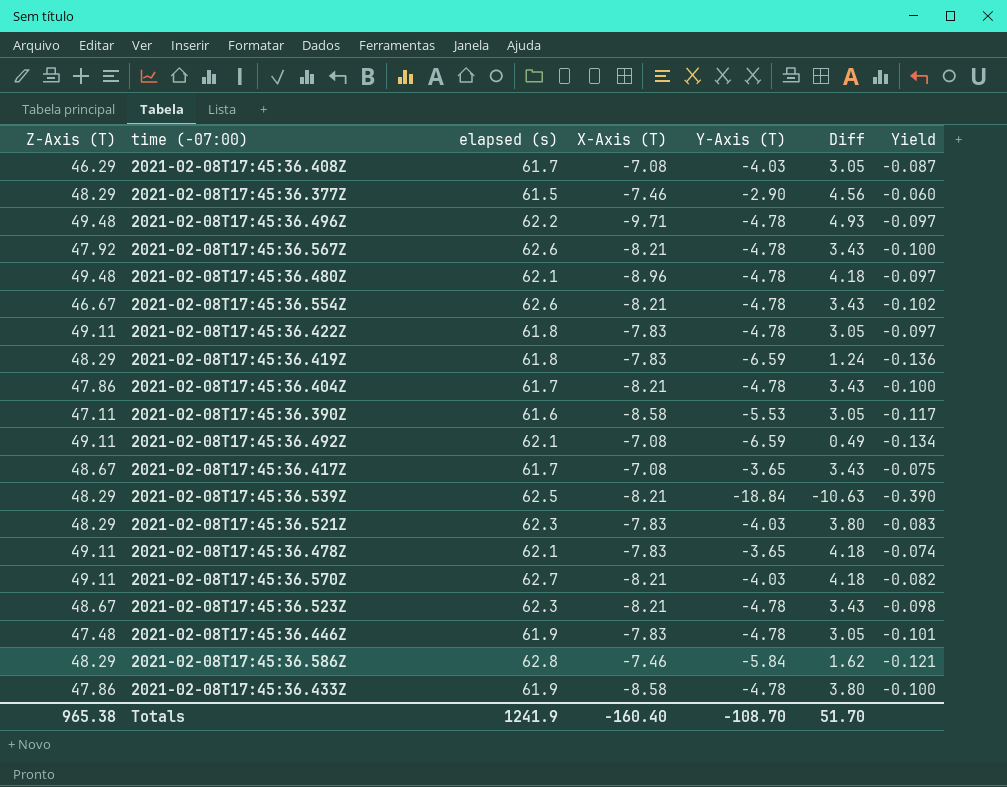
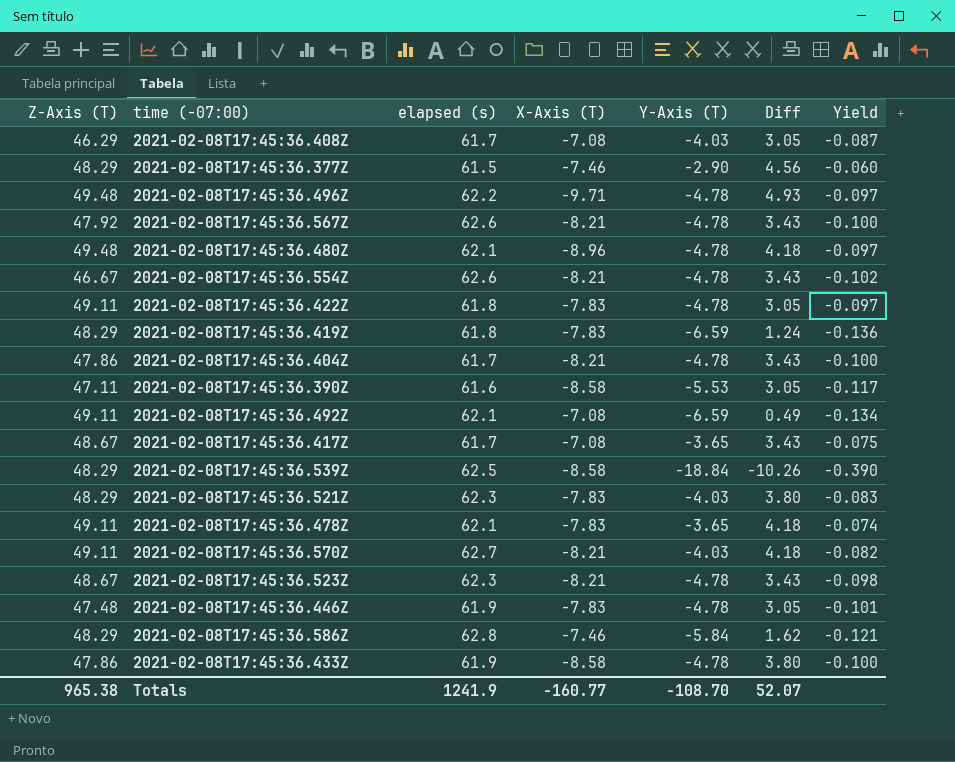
2021-02-08T17:45:36.539Z | X-Axis (T): -8.21 -> -8.58
2021-02-08T17:45:36.539Z | Diff: -10.63 -> -10.26
Totals | X-Axis (T): -160.40 -> -160.77
Totals | Diff: 51.70 -> 52.07

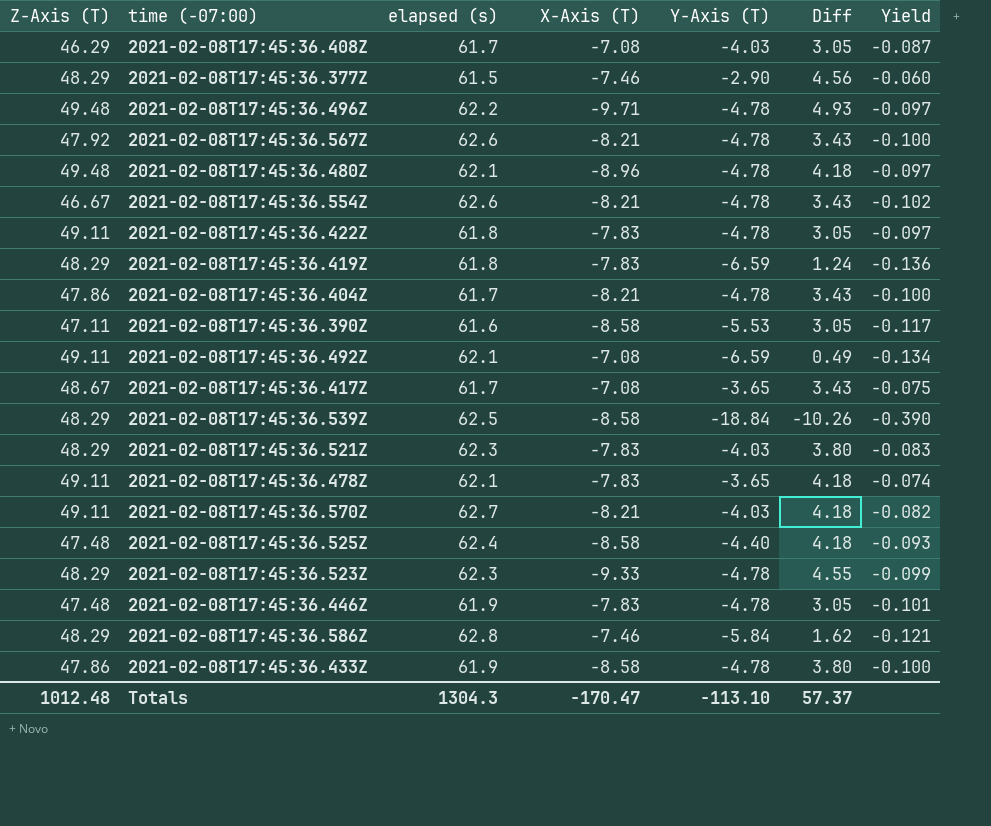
row 2021-02-08T17:45:36.525Z: none -> 47.48 | 62.4 | -8.58 | -4.40 | 4.18 | -0.093
2021-02-08T17:45:36.523Z | Z-Axis (T): 48.67 -> 48.29
2021-02-08T17:45:36.523Z | X-Axis (T): -8.21 -> -9.33
2021-02-08T17:45:36.523Z | Diff: 3.43 -> 4.55
2021-02-08T17:45:36.523Z | Yield: -0.098 -> -0.099
Totals | Z-Axis (T): 965.38 -> 1012.48
Totals | elapsed (s): 1241.9 -> 1304.3
Totals | X-Axis (T): -160.77 -> -170.47
Totals | Y-Axis (T): -108.70 -> -113.10
Totals | Diff: 52.07 -> 57.37

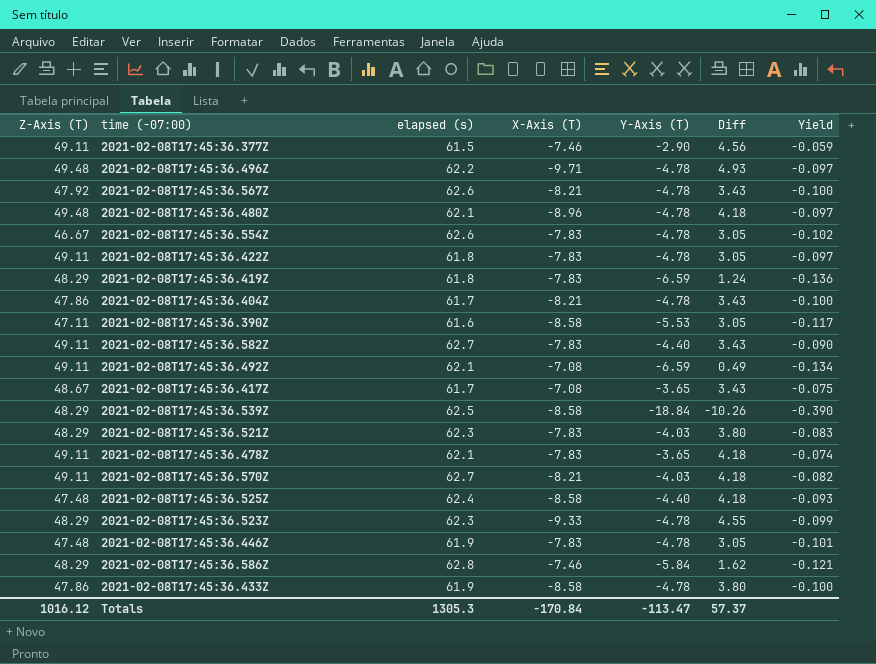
row 2021-02-08T17:45:36.408Z: 46.29 | 61.7 | -7.08 | -4.03 | 3.05 | -0.087 -> none
2021-02-08T17:45:36.377Z | Z-Axis (T): 48.29 -> 49.11
2021-02-08T17:45:36.377Z | Yield: -0.060 -> -0.059
2021-02-08T17:45:36.554Z | X-Axis (T): -8.21 -> -7.83
2021-02-08T17:45:36.554Z | Diff: 3.43 -> 3.05
row 2021-02-08T17:45:36.582Z: none -> 49.11 | 62.7 | -7.83 | -4.40 | 3.43 | -0.090
Totals | Z-Axis (T): 1012.48 -> 1016.12
Totals | elapsed (s): 1304.3 -> 1305.3
Totals | X-Axis (T): -170.47 -> -170.84
Totals | Y-Axis (T): -113.10 -> -113.47

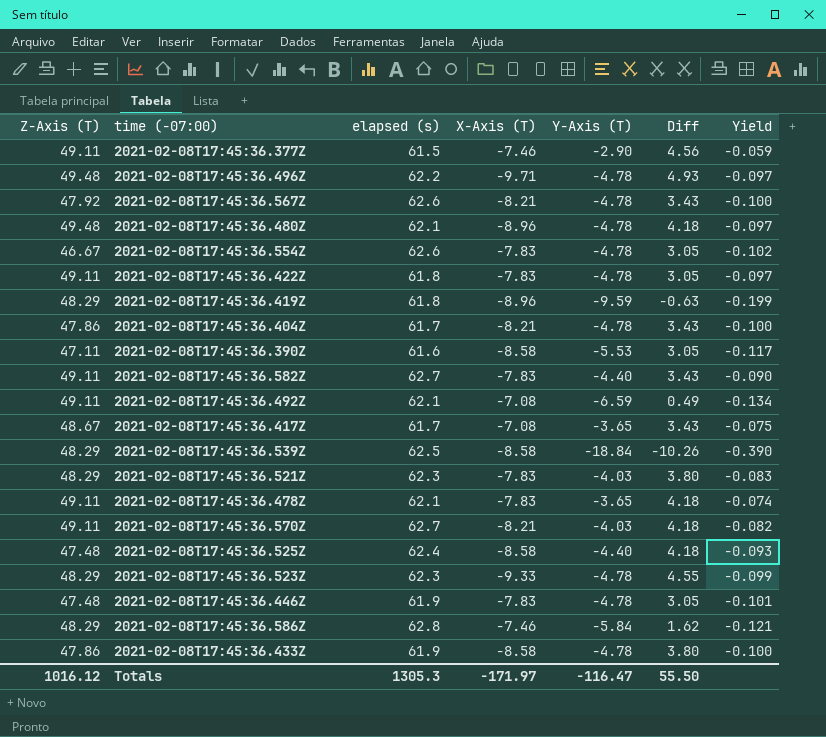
2021-02-08T17:45:36.419Z | X-Axis (T): -7.83 -> -8.96
2021-02-08T17:45:36.419Z | Y-Axis (T): -6.59 -> -9.59
2021-02-08T17:45:36.419Z | Diff: 1.24 -> -0.63
2021-02-08T17:45:36.419Z | Yield: -0.136 -> -0.199
Totals | X-Axis (T): -170.84 -> -171.97
Totals | Y-Axis (T): -113.47 -> -116.47
Totals | Diff: 57.37 -> 55.50

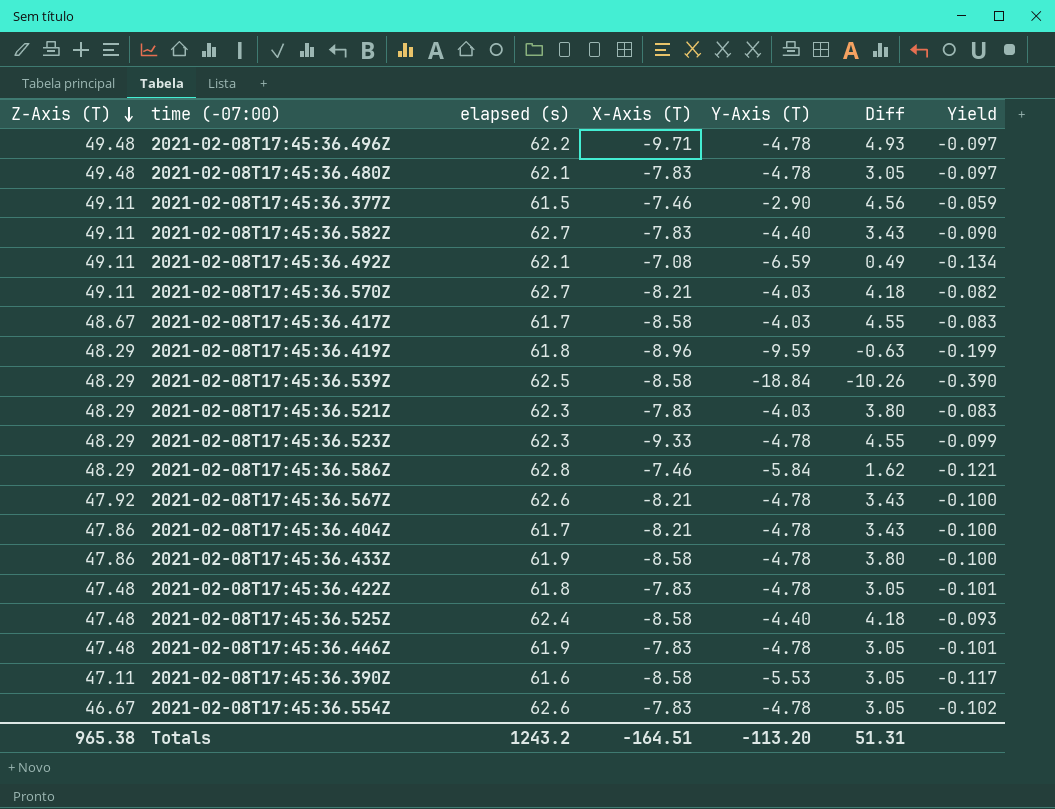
row order: none -> Z-Axis (T) descending
row 2021-02-08T17:45:36.478Z: 49.11 | 62.1 | -7.83 | -3.65 | 4.18 | -0.074 -> none
2021-02-08T17:45:36.480Z | X-Axis (T): -8.96 -> -7.83
2021-02-08T17:45:36.480Z | Diff: 4.18 -> 3.05
2021-02-08T17:45:36.417Z | X-Axis (T): -7.08 -> -8.58
2021-02-08T17:45:36.417Z | Y-Axis (T): -3.65 -> -4.03
2021-02-08T17:45:36.417Z | Diff: 3.43 -> 4.55
2021-02-08T17:45:36.417Z | Yield: -0.075 -> -0.083
2021-02-08T17:45:36.422Z | Z-Axis (T): 49.11 -> 47.48
2021-02-08T17:45:36.422Z | Yield: -0.097 -> -0.101
Totals | Z-Axis (T): 1016.12 -> 965.38
Totals | elapsed (s): 1305.3 -> 1243.2
Totals | X-Axis (T): -171.97 -> -164.51
Totals | Y-Axis (T): -116.47 -> -113.20
Totals | Diff: 55.50 -> 51.31

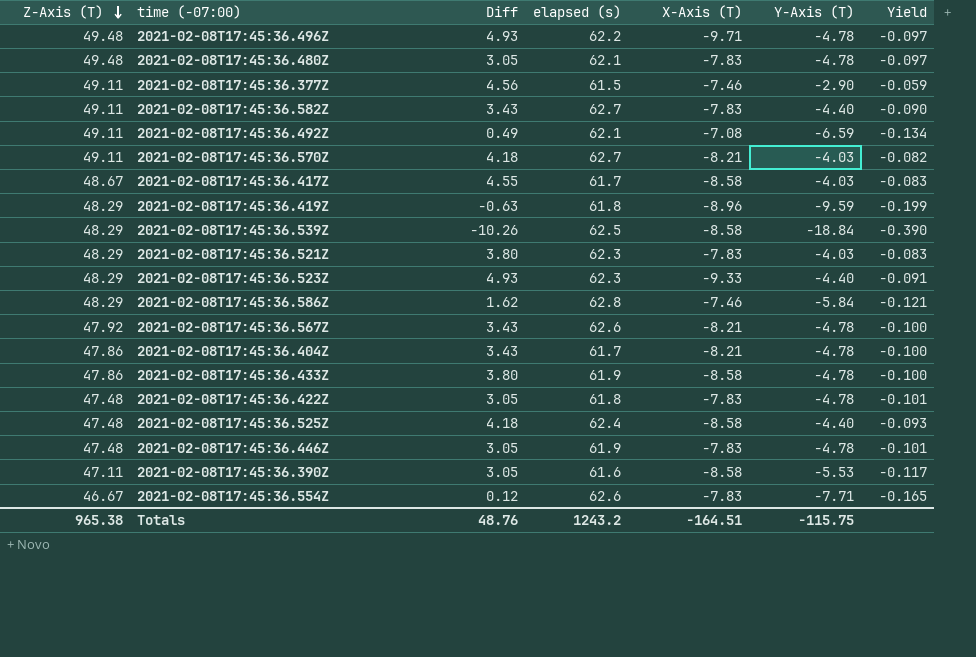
column Diff | position: 6 -> 3
2021-02-08T17:45:36.523Z | Diff: 4.55 -> 4.93
2021-02-08T17:45:36.523Z | Y-Axis (T): -4.78 -> -4.40
2021-02-08T17:45:36.523Z | Yield: -0.099 -> -0.091
2021-02-08T17:45:36.554Z | Diff: 3.05 -> 0.12
2021-02-08T17:45:36.554Z | Y-Axis (T): -4.78 -> -7.71
2021-02-08T17:45:36.554Z | Yield: -0.102 -> -0.165
Totals | Diff: 51.31 -> 48.76
Totals | Y-Axis (T): -113.20 -> -115.75

